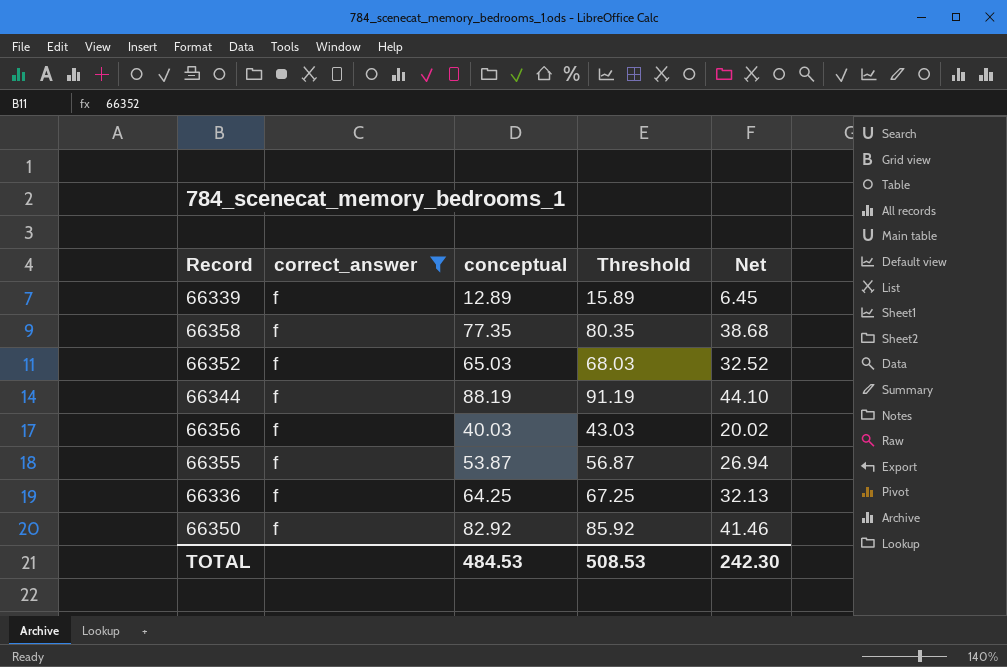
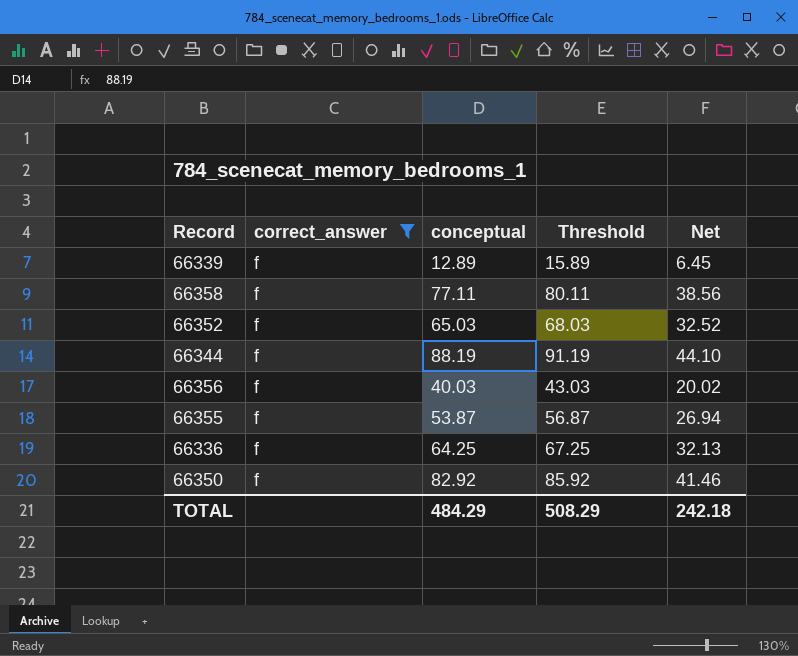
66358 | conceptual: 77.35 -> 77.11
66358 | Threshold: 80.35 -> 80.11
66358 | Net: 38.68 -> 38.56
TOTAL | conceptual: 484.53 -> 484.29
TOTAL | Threshold: 508.53 -> 508.29
TOTAL | Net: 242.30 -> 242.18

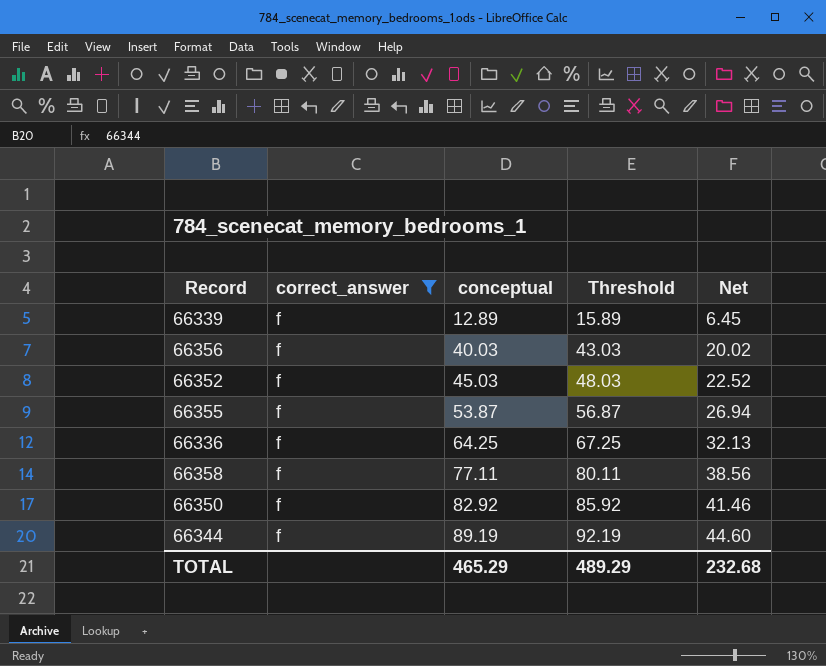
row order: none -> conceptual ascending
66352 | conceptual: 65.03 -> 45.03
66352 | Threshold: 68.03 -> 48.03
66352 | Net: 32.52 -> 22.52
66344 | conceptual: 88.19 -> 89.19
66344 | Threshold: 91.19 -> 92.19
66344 | Net: 44.10 -> 44.60
TOTAL | conceptual: 484.29 -> 465.29
TOTAL | Threshold: 508.29 -> 489.29
TOTAL | Net: 242.18 -> 232.68

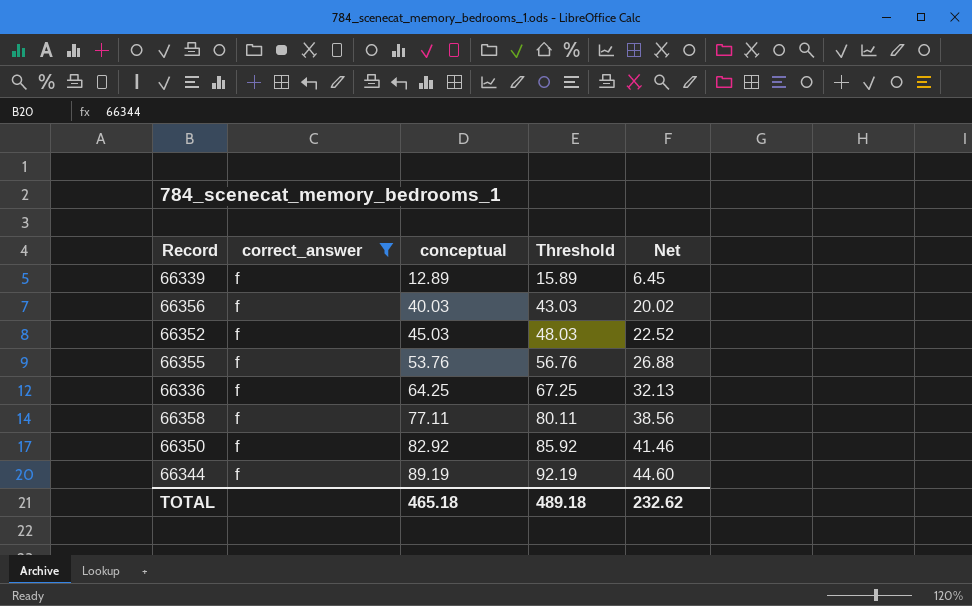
66355 | conceptual: 53.87 -> 53.76
66355 | Threshold: 56.87 -> 56.76
66355 | Net: 26.94 -> 26.88
TOTAL | conceptual: 465.29 -> 465.18
TOTAL | Threshold: 489.29 -> 489.18
TOTAL | Net: 232.68 -> 232.62

